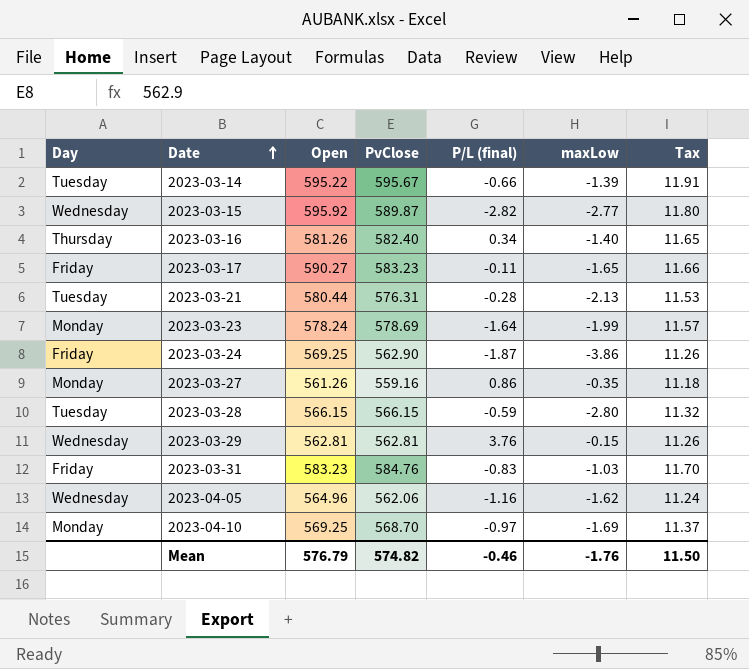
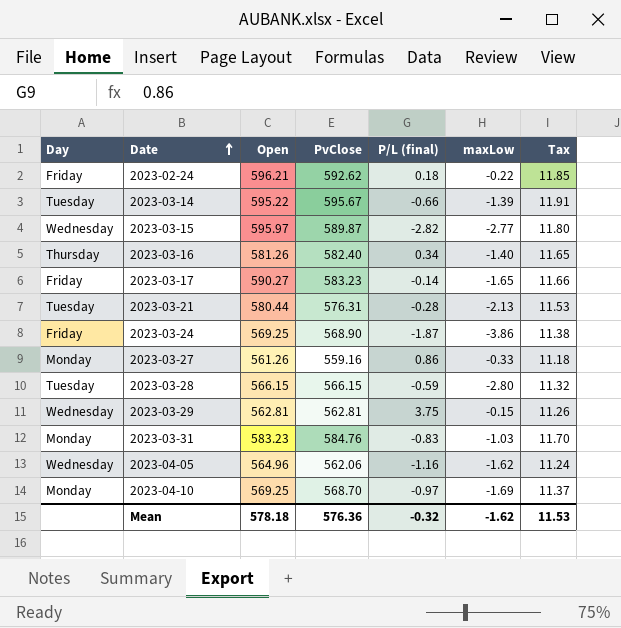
row 2023-03-23: Monday | 578.24 | 578.69 | -1.64 | -1.99 | 11.57 -> none
row 2023-02-24: none -> Friday | 596.21 | 592.62 | 0.18 | -0.22 | 11.85
2023-03-15 | Open: 595.92 -> 595.97
2023-03-17 | P/L (final): -0.11 -> -0.14
2023-03-24 | PvClose: 562.90 -> 568.90
2023-03-24 | Tax: 11.26 -> 11.38
2023-03-27 | maxLow: -0.35 -> -0.33
2023-03-29 | P/L (final): 3.76 -> 3.75
2023-03-31 | Day: Friday -> Monday
Mean | Open: 576.79 -> 578.18
Mean | PvClose: 574.82 -> 576.36
Mean | P/L (final): -0.46 -> -0.32
Mean | maxLow: -1.76 -> -1.62
Mean | Tax: 11.50 -> 11.53

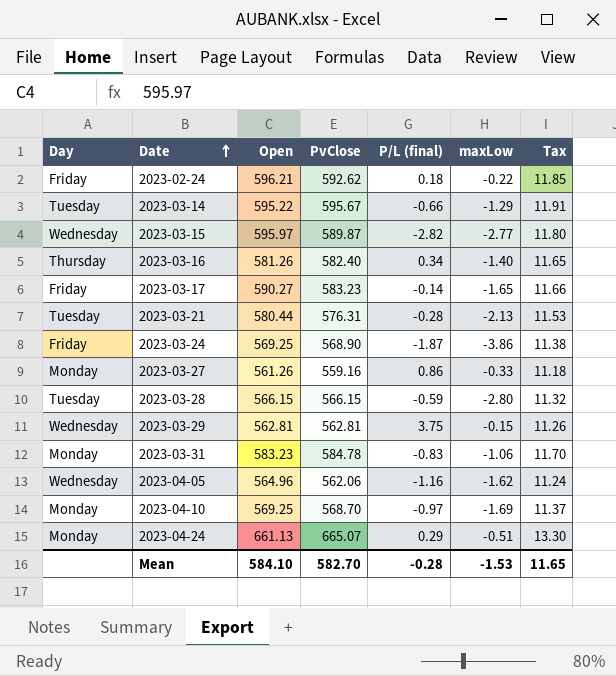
2023-03-14 | maxLow: -1.39 -> -1.29
2023-03-31 | PvClose: 584.76 -> 584.78
2023-03-31 | maxLow: -1.03 -> -1.06
row 2023-04-24: none -> Monday | 661.13 | 665.07 | 0.29 | -0.51 | 13.30
Mean | Open: 578.18 -> 584.10
Mean | PvClose: 576.36 -> 582.70
Mean | P/L (final): -0.32 -> -0.28
Mean | maxLow: -1.62 -> -1.53
Mean | Tax: 11.53 -> 11.65

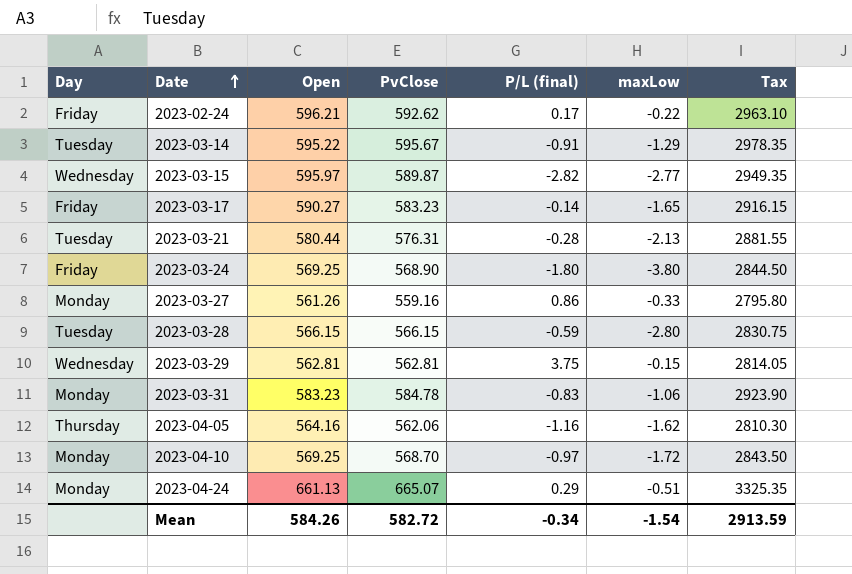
column Tax | formula: [PvClose] * 0.02 -> [PvClose] * 5
row 2023-03-16: Thursday | 581.26 | 582.40 | 0.34 | -1.40 | 11.65 -> none
2023-02-24 | P/L (final): 0.18 -> 0.17
2023-03-14 | P/L (final): -0.66 -> -0.91
2023-03-24 | P/L (final): -1.87 -> -1.80
2023-03-24 | maxLow: -3.86 -> -3.80
2023-04-05 | Day: Wednesday -> Thursday
2023-04-05 | Open: 564.96 -> 564.16
2023-04-10 | maxLow: -1.69 -> -1.72
Mean | Open: 584.10 -> 584.26
Mean | PvClose: 582.70 -> 582.72
Mean | P/L (final): -0.28 -> -0.34
Mean | maxLow: -1.53 -> -1.54
Mean | Tax: 11.65 -> 2913.59

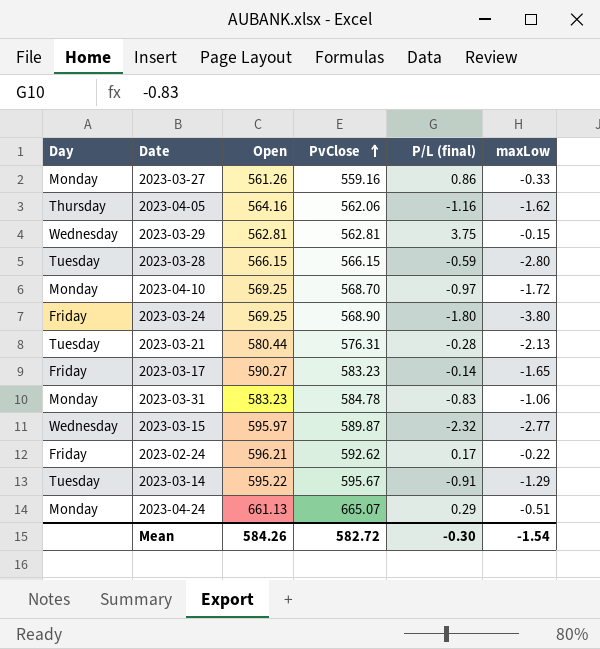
row order: Date ascending -> PvClose ascending
column Tax | formula: [PvClose] * 5 -> none
2023-03-15 | P/L (final): -2.82 -> -2.32
Mean | P/L (final): -0.34 -> -0.30

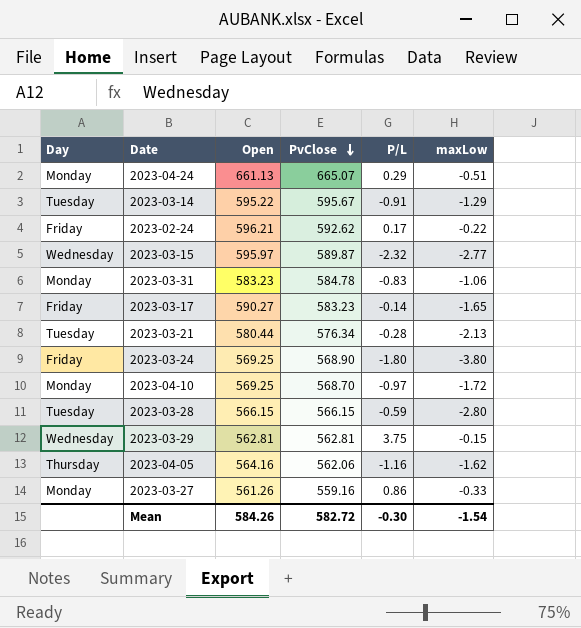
row order: PvClose ascending -> PvClose descending
column name: P/L (final) -> P/L
2023-03-21 | PvClose: 576.31 -> 576.34

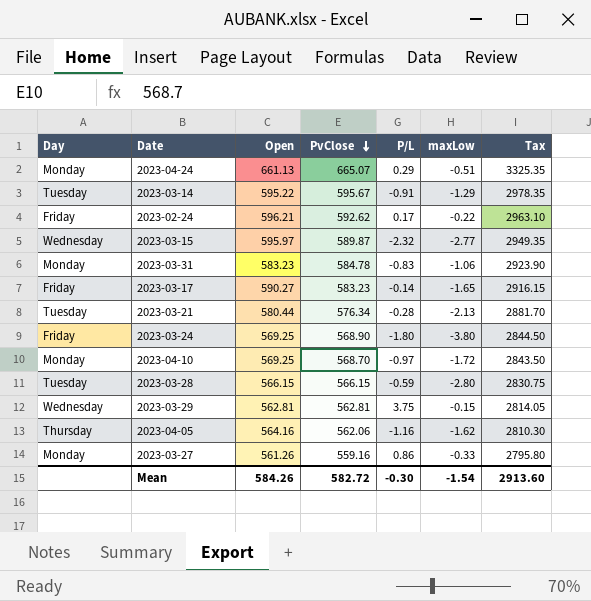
column Tax | formula: none -> [PvClose] * 5

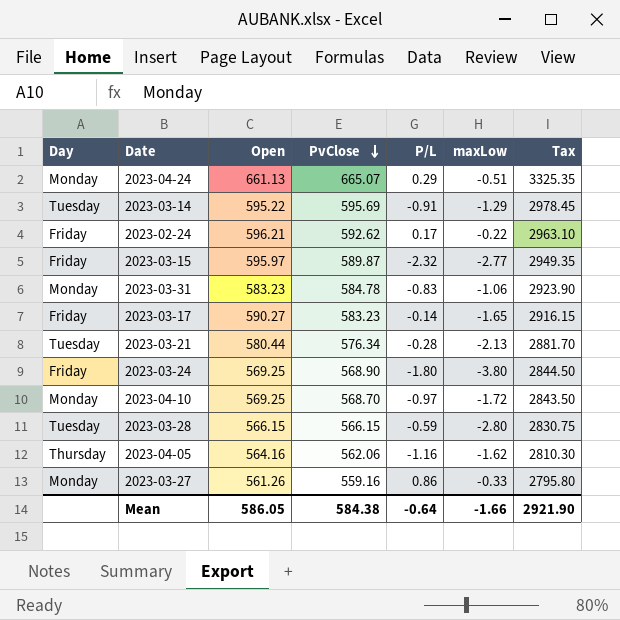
row 2023-03-29: Wednesday | 562.81 | 562.81 | 3.75 | -0.15 | 2814.05 -> none
2023-03-14 | PvClose: 595.67 -> 595.69
2023-03-14 | Tax: 2978.35 -> 2978.45
2023-03-15 | Day: Wednesday -> Friday
Mean | Open: 584.26 -> 586.05
Mean | PvClose: 582.72 -> 584.38
Mean | P/L: -0.30 -> -0.64
Mean | maxLow: -1.54 -> -1.66
Mean | Tax: 2913.60 -> 2921.90

